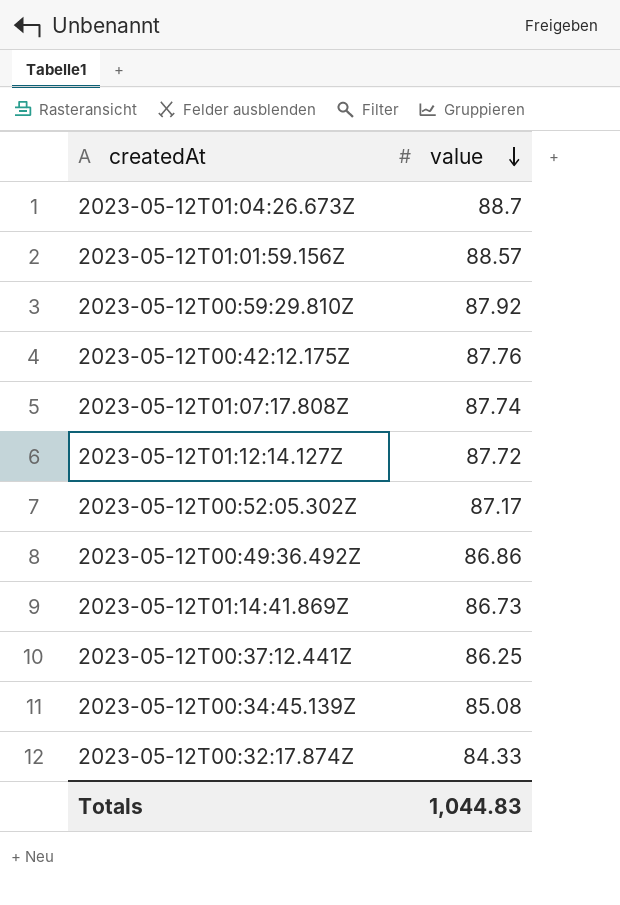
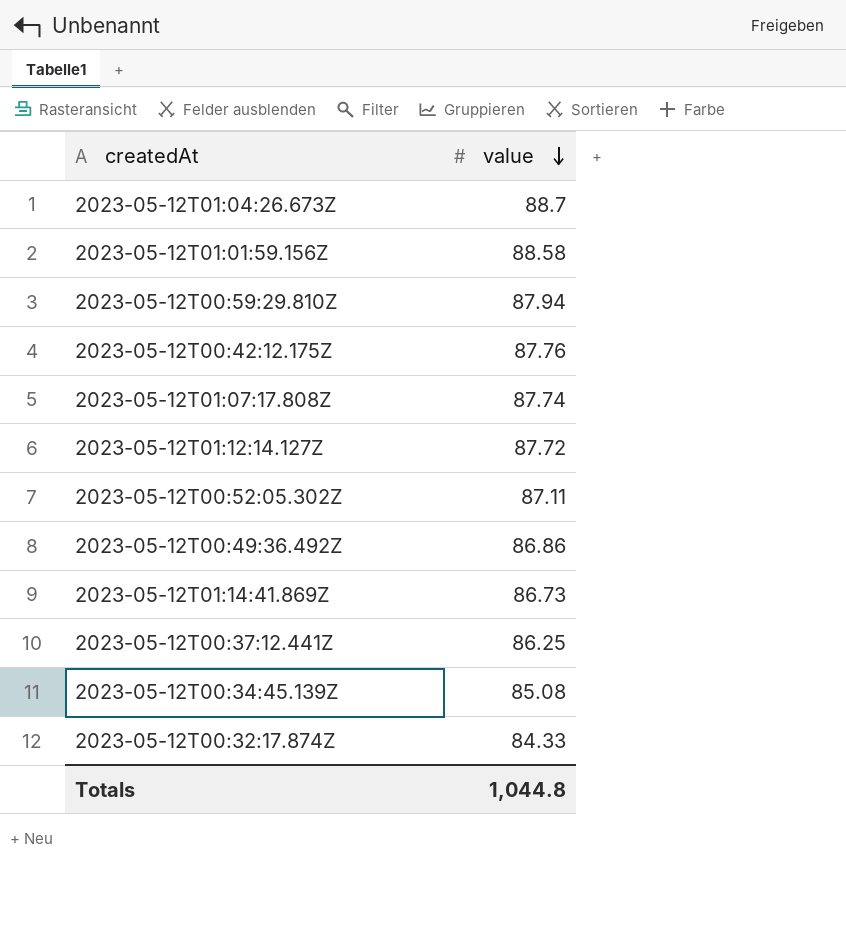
2023-05-12T01:01:59.156Z | value: 88.57 -> 88.58
2023-05-12T00:59:29.810Z | value: 87.92 -> 87.94
2023-05-12T00:52:05.302Z | value: 87.17 -> 87.11
Totals | value: 1,044.83 -> 1,044.8

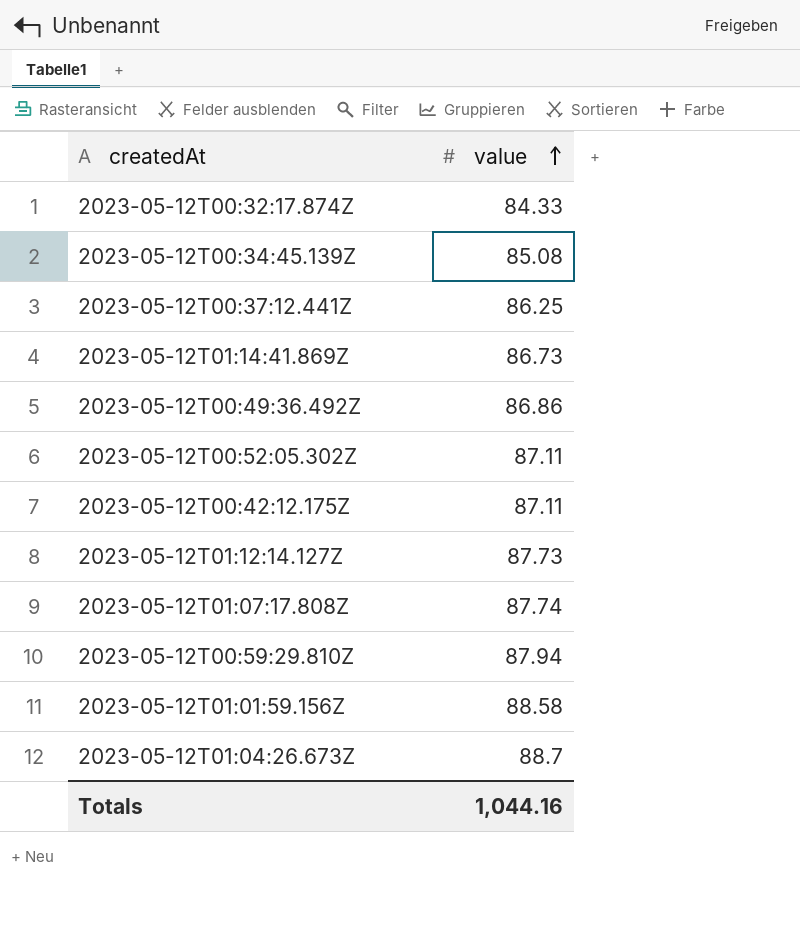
row order: value descending -> value ascending
2023-05-12T00:42:12.175Z | value: 87.76 -> 87.11
2023-05-12T01:12:14.127Z | value: 87.72 -> 87.73
Totals | value: 1,044.8 -> 1,044.16

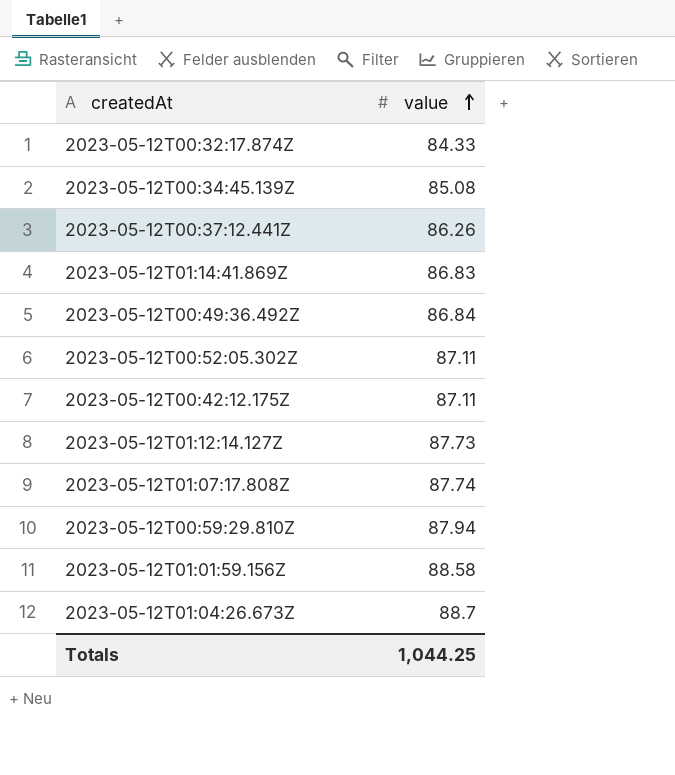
2023-05-12T00:37:12.441Z | value: 86.25 -> 86.26
2023-05-12T01:14:41.869Z | value: 86.73 -> 86.83
2023-05-12T00:49:36.492Z | value: 86.86 -> 86.84
Totals | value: 1,044.16 -> 1,044.25

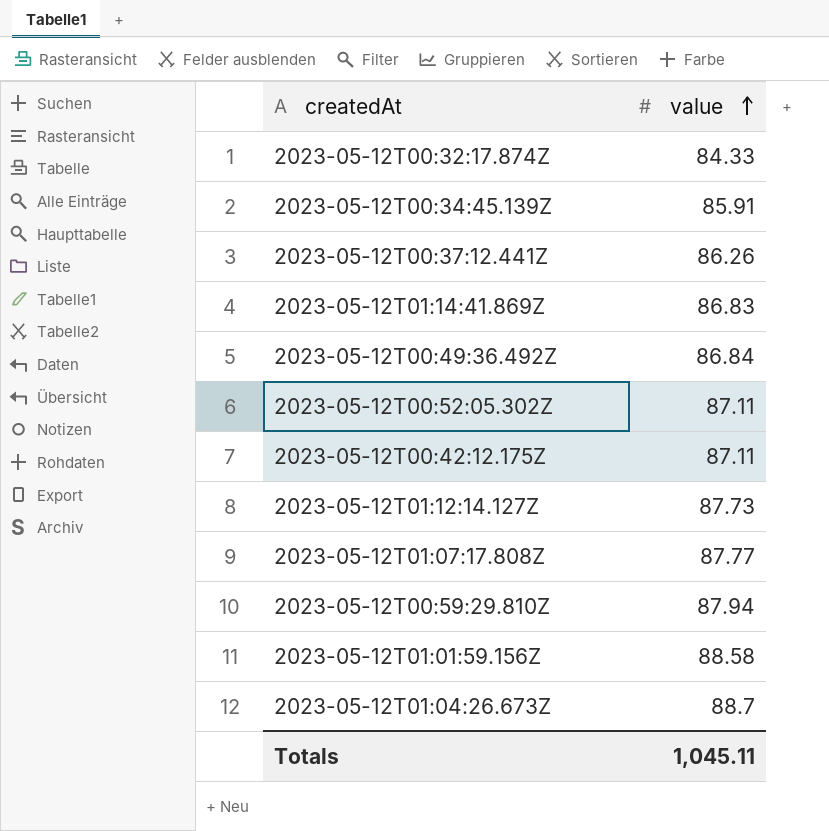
2023-05-12T00:34:45.139Z | value: 85.08 -> 85.91
2023-05-12T01:07:17.808Z | value: 87.74 -> 87.77
Totals | value: 1,044.25 -> 1,045.11

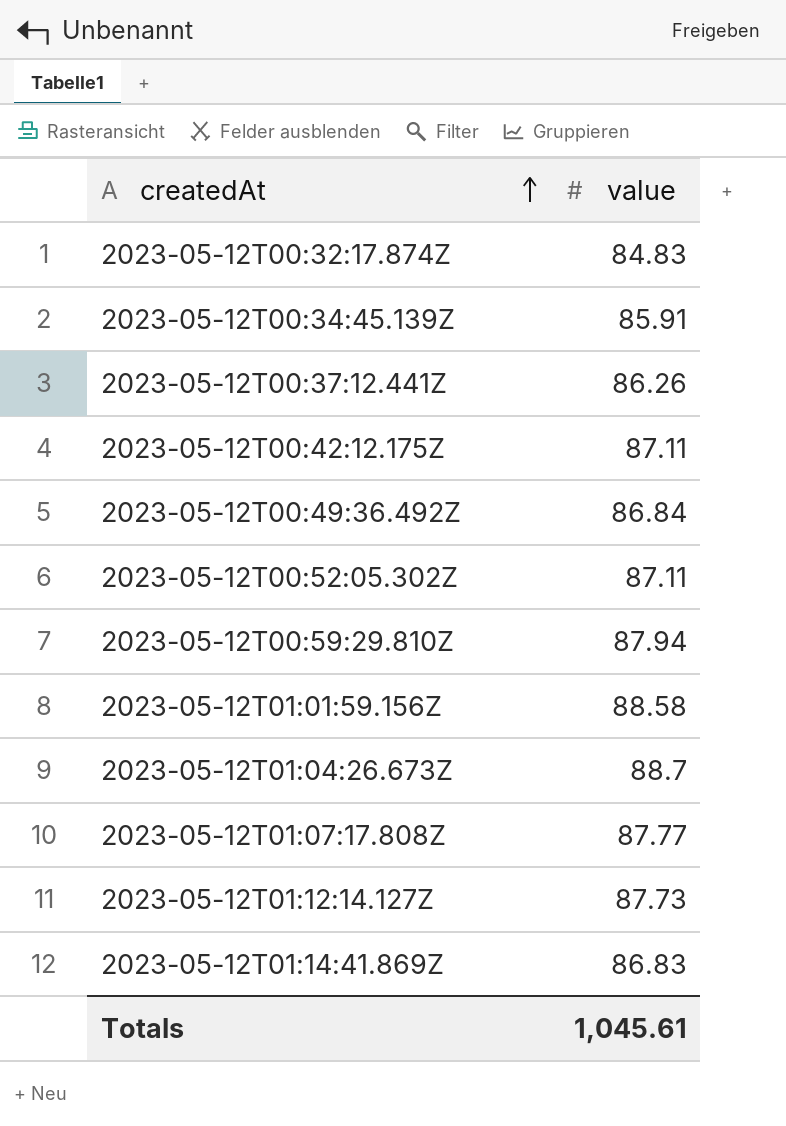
row order: value ascending -> createdAt ascending
2023-05-12T00:32:17.874Z | value: 84.33 -> 84.83
Totals | value: 1,045.11 -> 1,045.61

